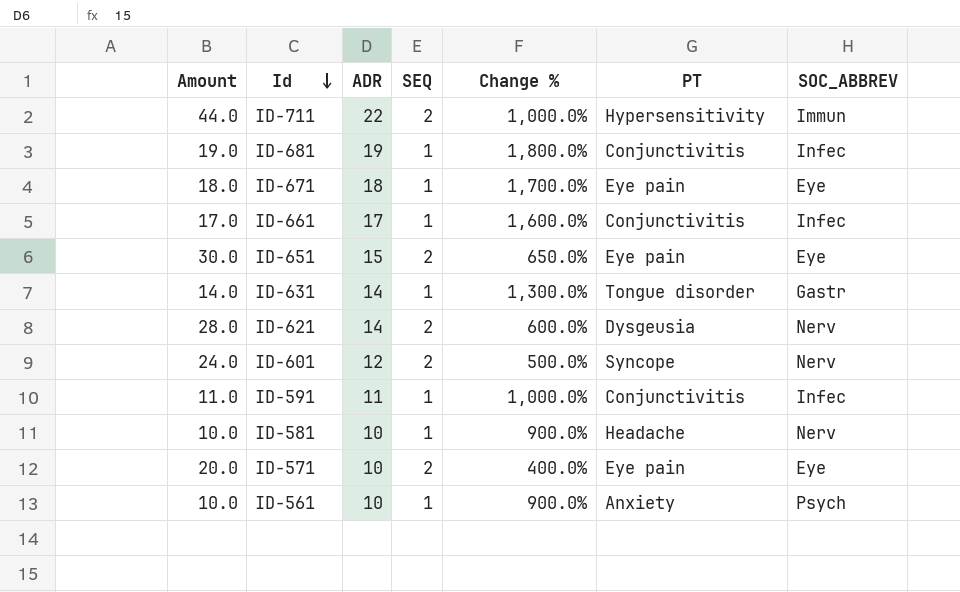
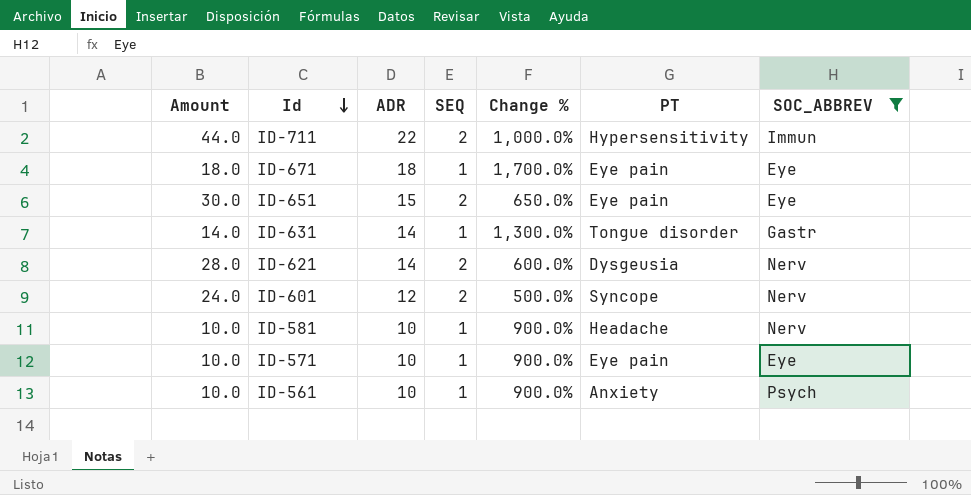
filter: none -> SOC_ABBREV != Infec
ID-571 | Amount: 20.0 -> 10.0
ID-571 | SEQ: 2 -> 1
ID-571 | Change %: 400.0% -> 900.0%

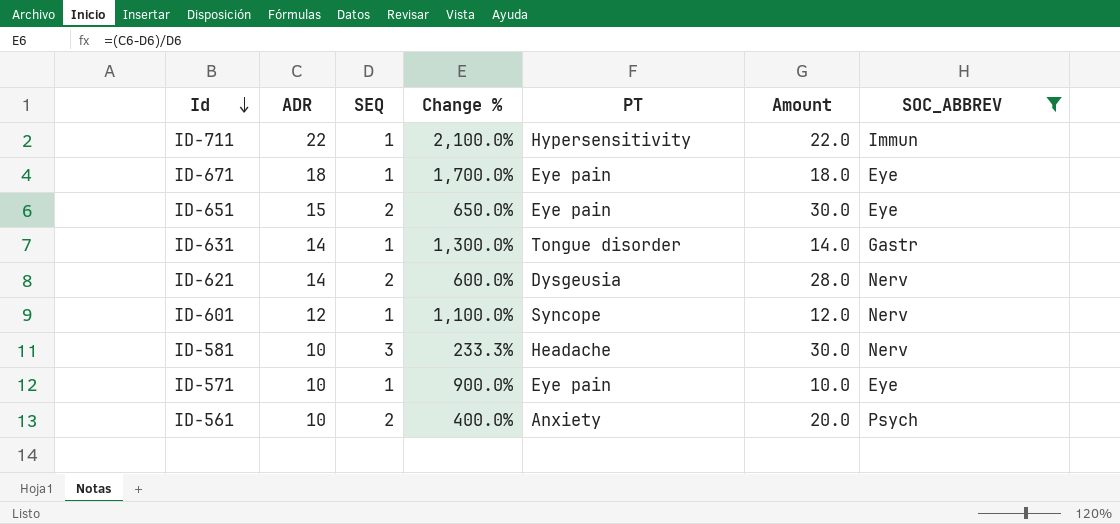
column Amount | position: 1 -> 6
ID-711 | SEQ: 2 -> 1
ID-711 | Change %: 1,000.0% -> 2,100.0%
ID-711 | Amount: 44.0 -> 22.0
ID-601 | SEQ: 2 -> 1
ID-601 | Change %: 500.0% -> 1,100.0%
ID-601 | Amount: 24.0 -> 12.0
ID-581 | SEQ: 1 -> 3
ID-581 | Change %: 900.0% -> 233.3%
ID-581 | Amount: 10.0 -> 30.0
ID-561 | SEQ: 1 -> 2
ID-561 | Change %: 900.0% -> 400.0%
ID-561 | Amount: 10.0 -> 20.0

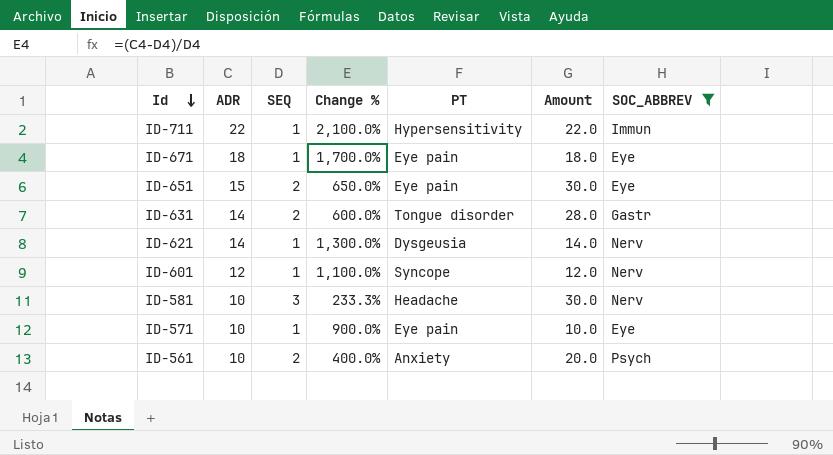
ID-631 | SEQ: 1 -> 2
ID-631 | Change %: 1,300.0% -> 600.0%
ID-631 | Amount: 14.0 -> 28.0
ID-621 | SEQ: 2 -> 1
ID-621 | Change %: 600.0% -> 1,300.0%
ID-621 | Amount: 28.0 -> 14.0

